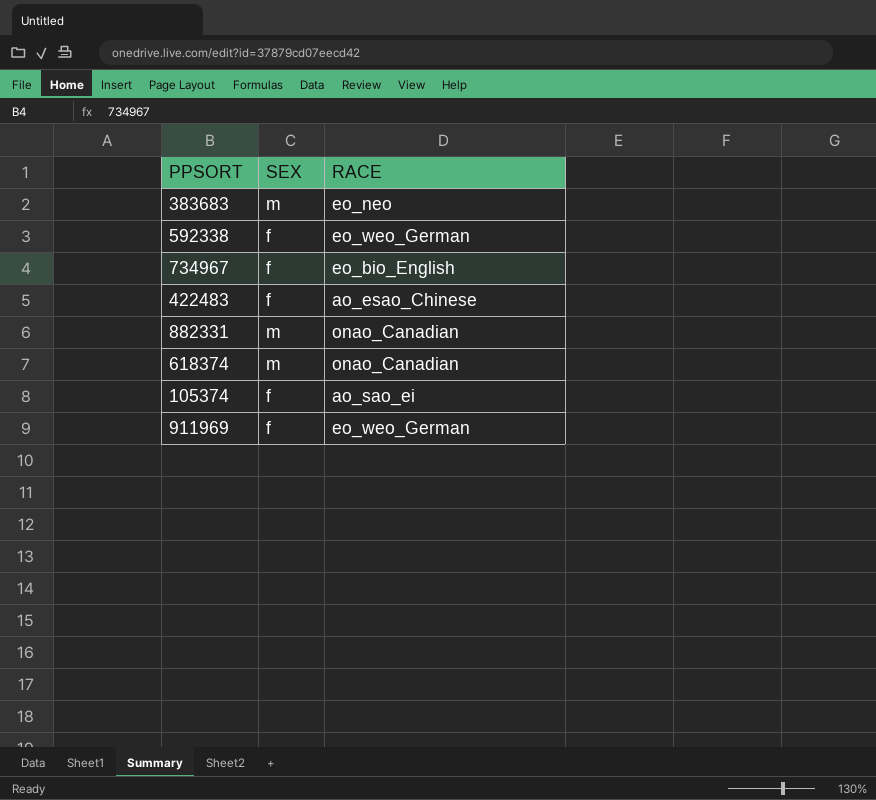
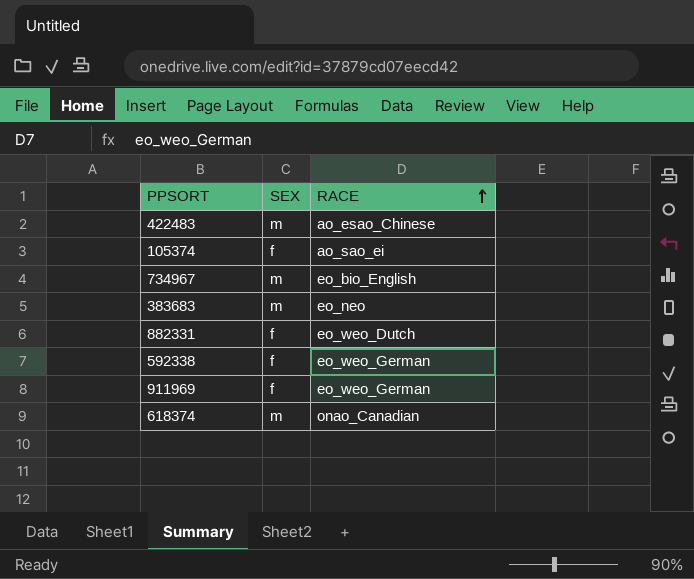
row order: none -> RACE ascending
422483 | SEX: f -> m
734967 | SEX: f -> m
882331 | SEX: m -> f
882331 | RACE: onao_Canadian -> eo_weo_Dutch

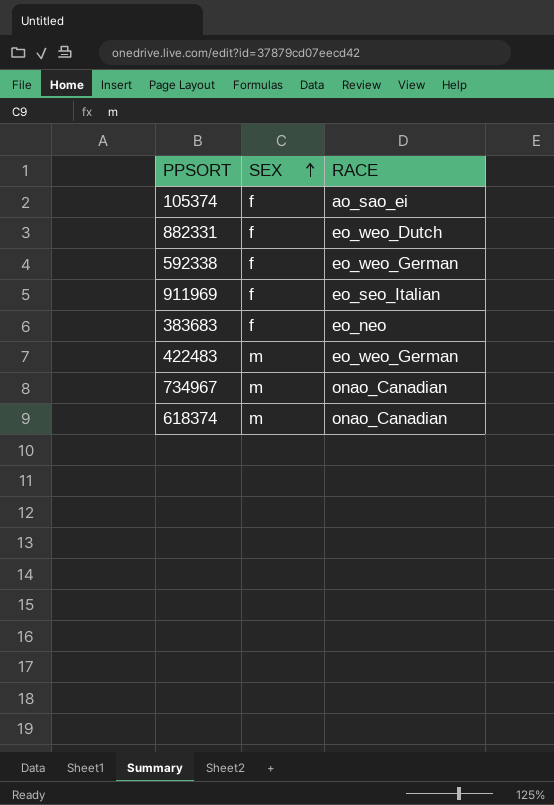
row order: RACE ascending -> SEX ascending
911969 | RACE: eo_weo_German -> eo_seo_Italian
383683 | SEX: m -> f
422483 | RACE: ao_esao_Chinese -> eo_weo_German
734967 | RACE: eo_bio_English -> onao_Canadian

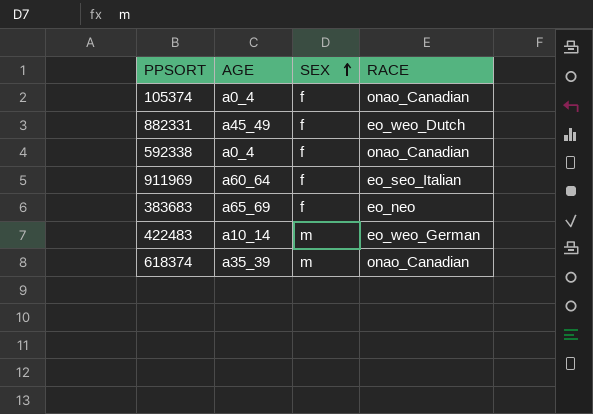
column AGE | position: none -> 2
row 734967: m | onao_Canadian -> none
105374 | RACE: ao_sao_ei -> onao_Canadian
592338 | RACE: eo_weo_German -> onao_Canadian

